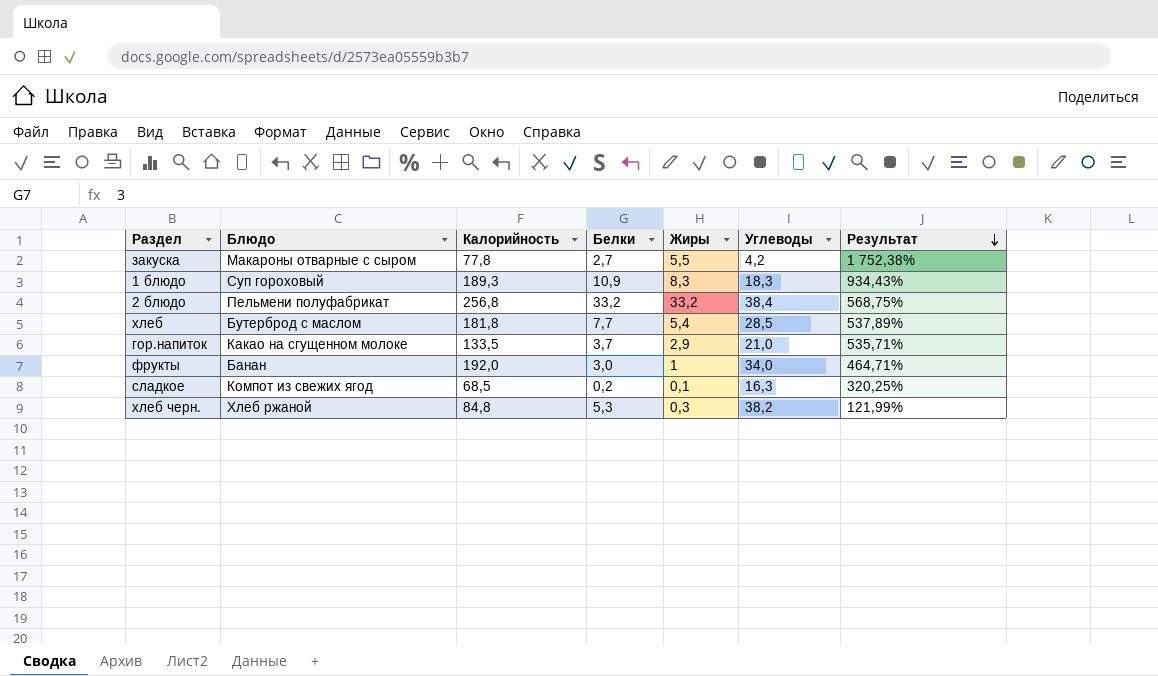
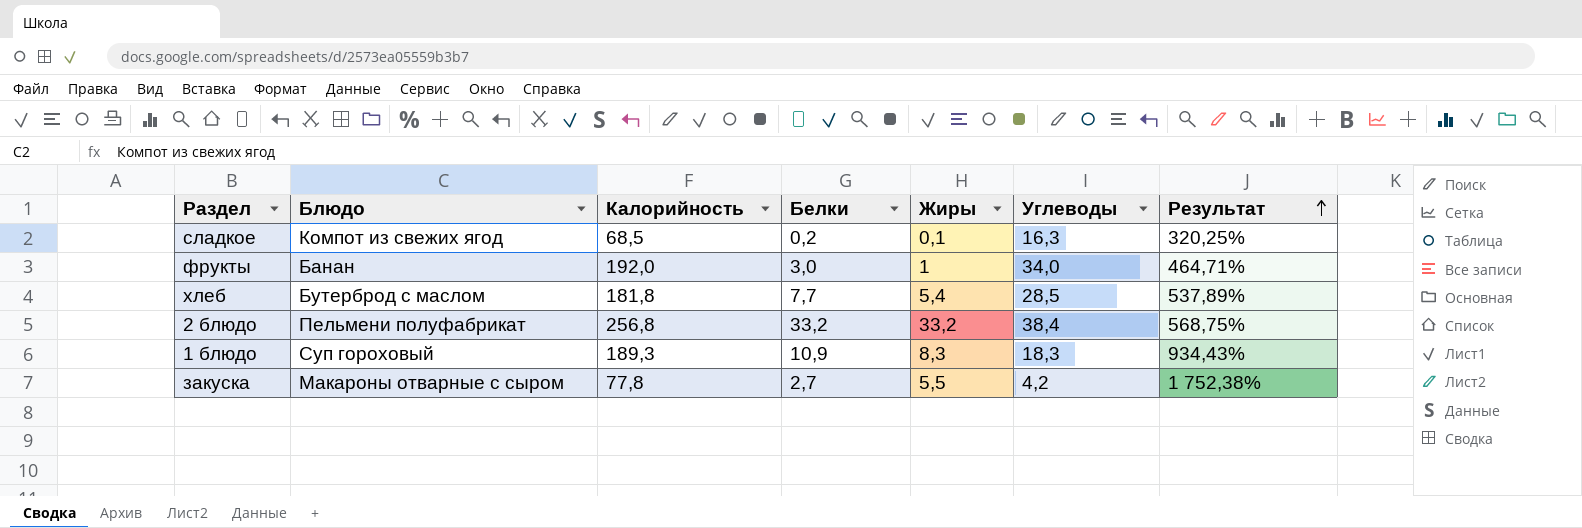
row order: Результат descending -> Результат ascending
row гор.напиток: Какао на сгущенном молоке | 133,5 | 3,7 | 2,9 | 21,0 | 535,71% -> none
row хлеб черн.: Хлеб ржаной | 84,8 | 5,3 | 0,3 | 38,2 | 121,99% -> none

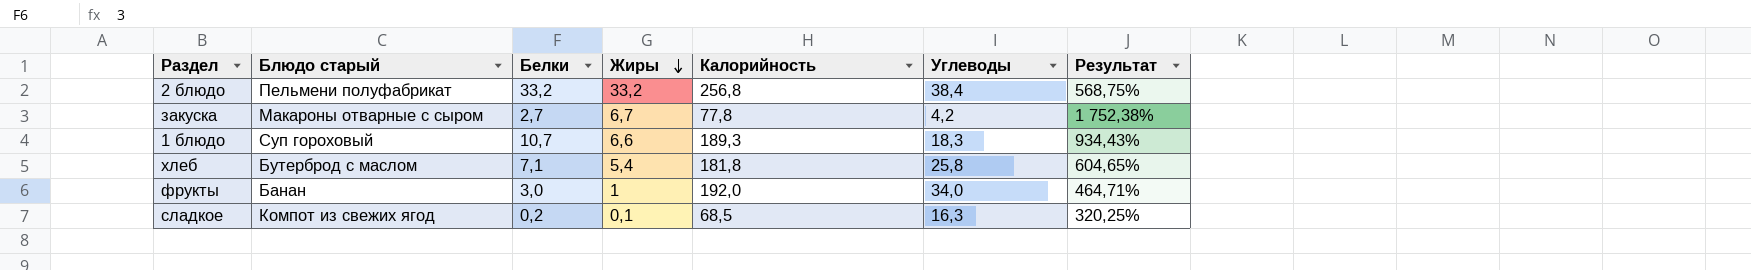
row order: Результат ascending -> Жиры descending
column name: Блюдо -> Блюдо старый
column Калорийность | position: 3 -> 5
закуска | Жиры: 5,5 -> 6,7
1 блюдо | Белки: 10,9 -> 10,7
1 блюдо | Жиры: 8,3 -> 6,6
хлеб | Белки: 7,7 -> 7,1
хлеб | Углеводы: 28,5 -> 25,8
хлеб | Результат: 537,89% -> 604,65%

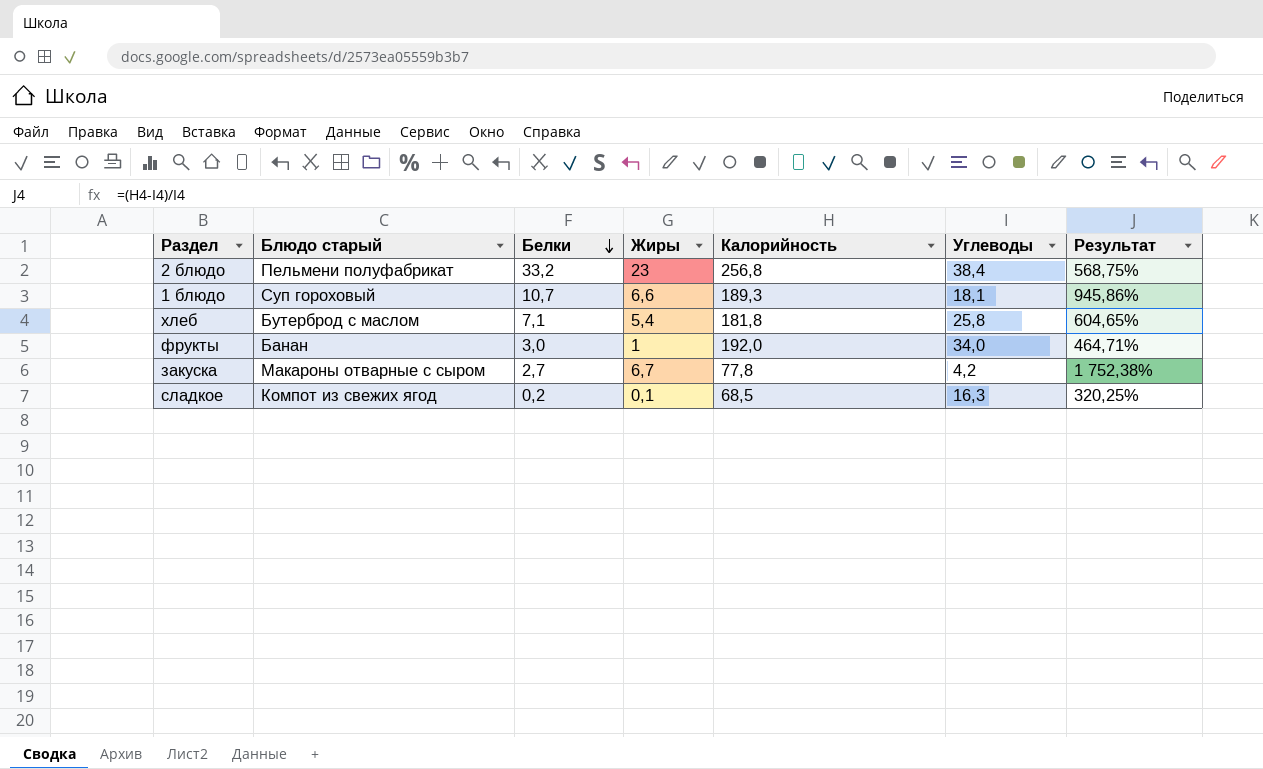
row order: Жиры descending -> Белки descending
2 блюдо | Жиры: 33,2 -> 23
1 блюдо | Углеводы: 18,3 -> 18,1
1 блюдо | Результат: 934,43% -> 945,86%

